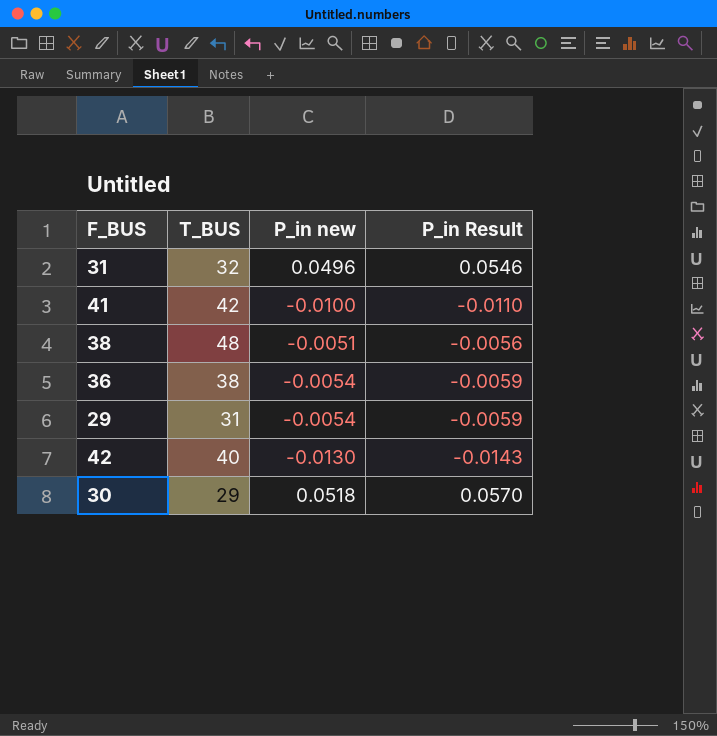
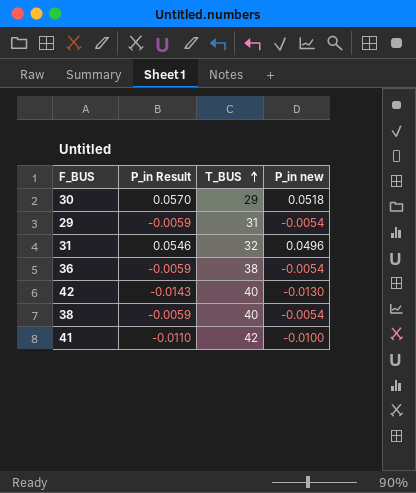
row order: none -> T_BUS ascending
column P_in Result | position: 4 -> 2
38 | P_in Result: -0.0056 -> -0.0059
38 | T_BUS: 48 -> 40
38 | P_in new: -0.0051 -> -0.0054

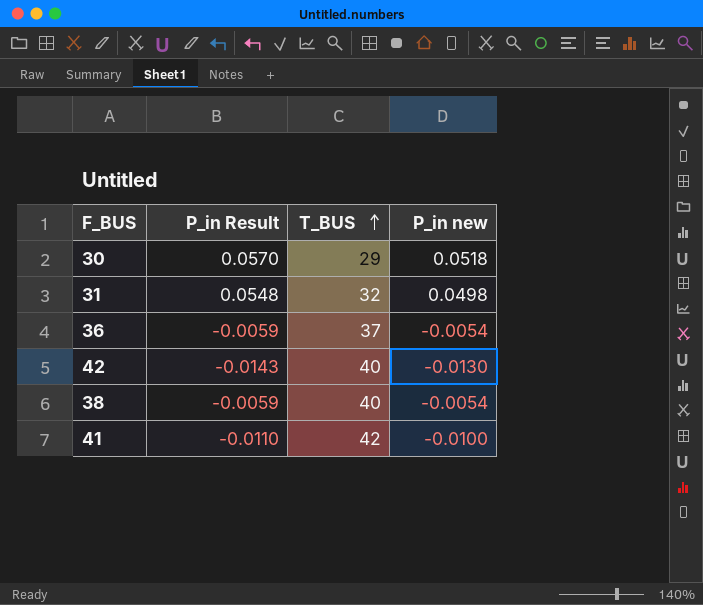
row 29: -0.0059 | 31 | -0.0054 -> none
31 | P_in Result: 0.0546 -> 0.0548
31 | P_in new: 0.0496 -> 0.0498
36 | T_BUS: 38 -> 37

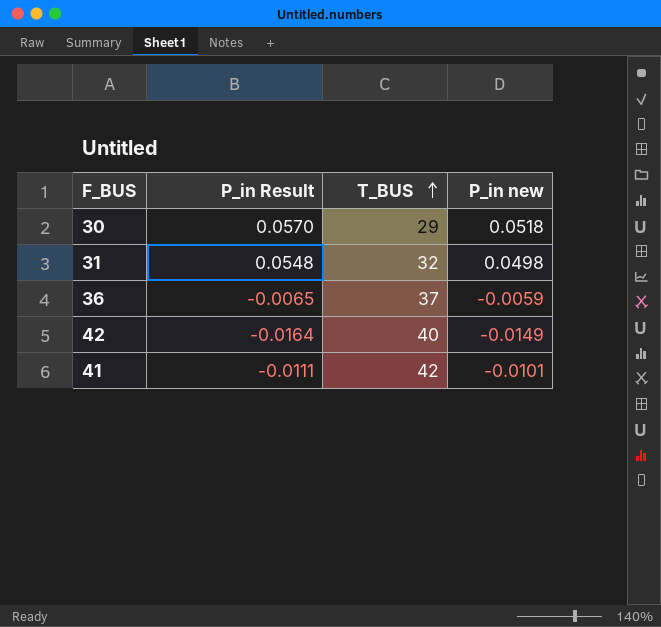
row 38: -0.0059 | 40 | -0.0054 -> none
36 | P_in Result: -0.0059 -> -0.0065
36 | P_in new: -0.0054 -> -0.0059
42 | P_in Result: -0.0143 -> -0.0164
42 | P_in new: -0.0130 -> -0.0149
41 | P_in Result: -0.0110 -> -0.0111
41 | P_in new: -0.0100 -> -0.0101

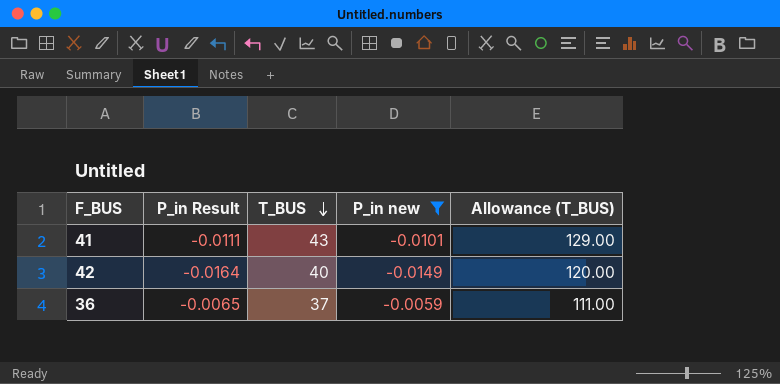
filter: none -> P_in new <= -0.0059
row order: T_BUS ascending -> T_BUS descending
column Allowance (T_BUS) | formula: none -> [T_BUS] * 3
41 | T_BUS: 42 -> 43

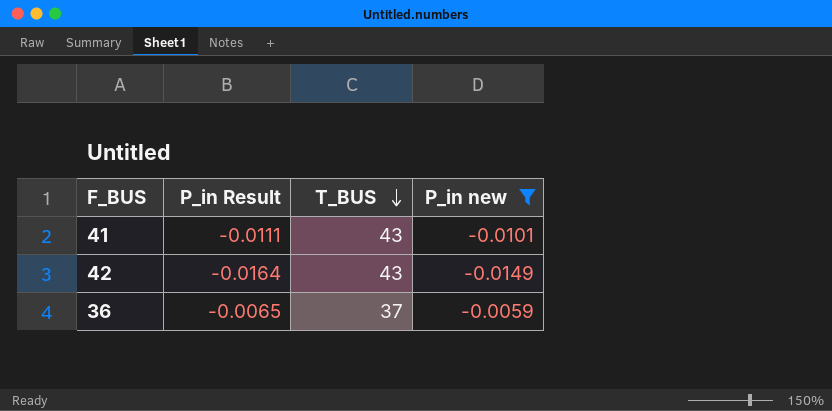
column Allowance (T_BUS) | formula: [T_BUS] * 3 -> none
42 | T_BUS: 40 -> 43

